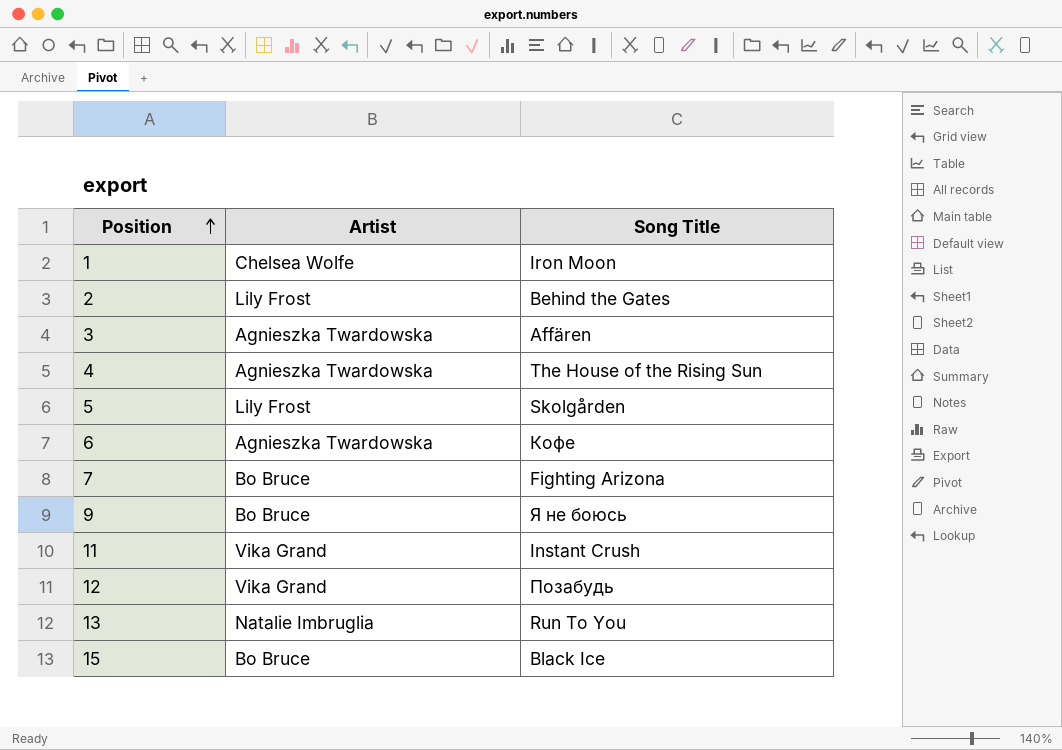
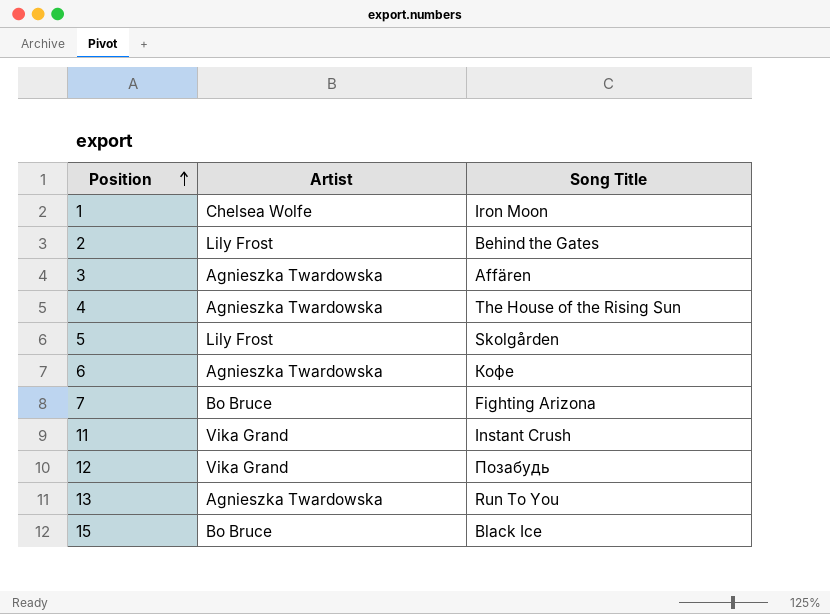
row 9: Bo Bruce | Я не боюсь -> none
13 | Artist: Natalie Imbruglia -> Agnieszka Twardowska

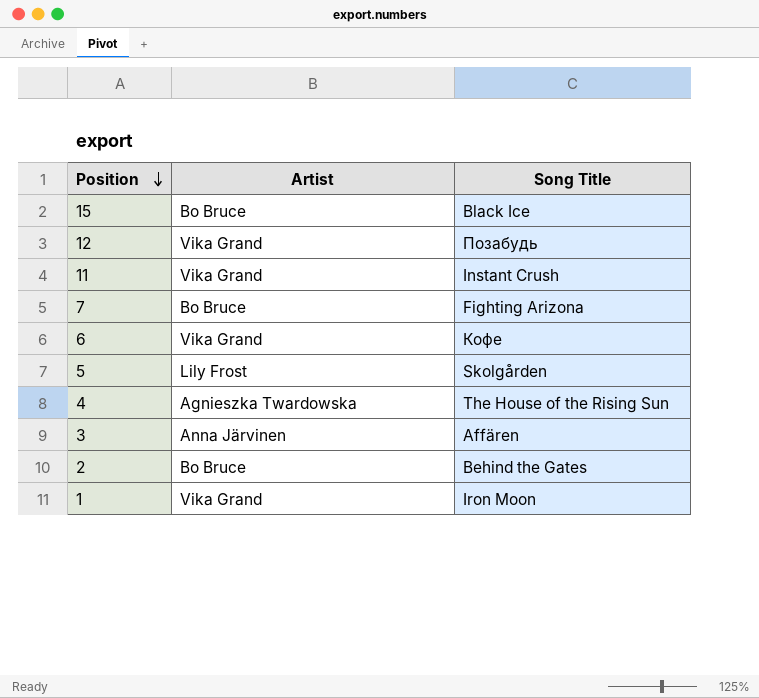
row order: Position ascending -> Position descending
row 13: Agnieszka Twardowska | Run To You -> none
6 | Artist: Agnieszka Twardowska -> Vika Grand
3 | Artist: Agnieszka Twardowska -> Anna Järvinen
2 | Artist: Lily Frost -> Bo Bruce
1 | Artist: Chelsea Wolfe -> Vika Grand

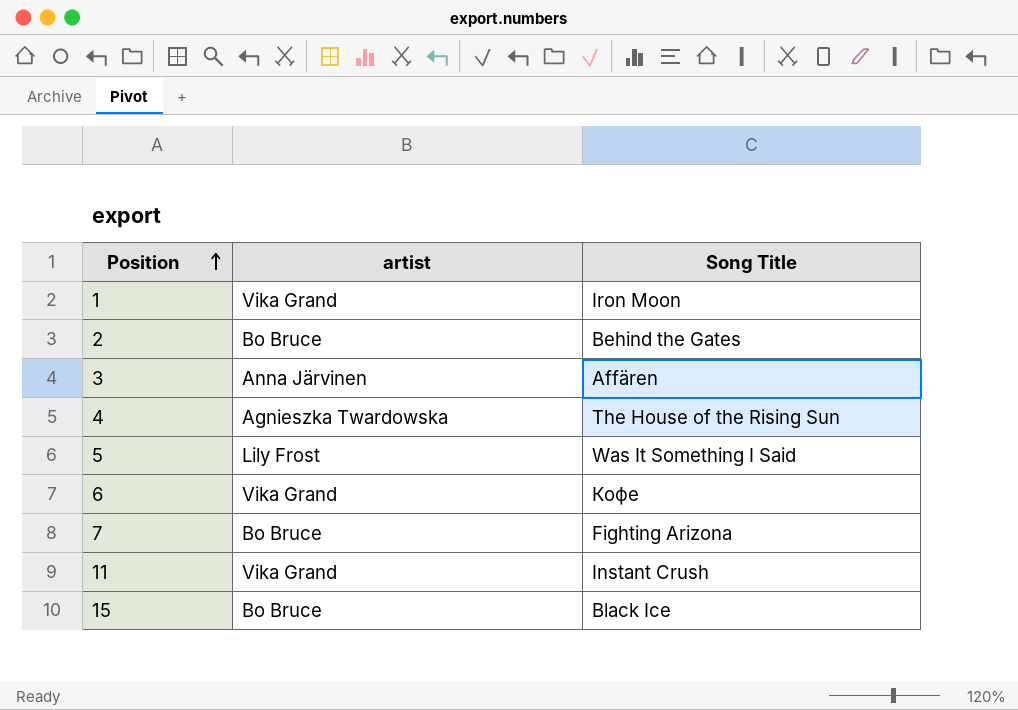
row order: Position descending -> Position ascending
column name: Artist -> artist
row 12: Vika Grand | Позабудь -> none
5 | Song Title: Skolgården -> Was It Something I Said

